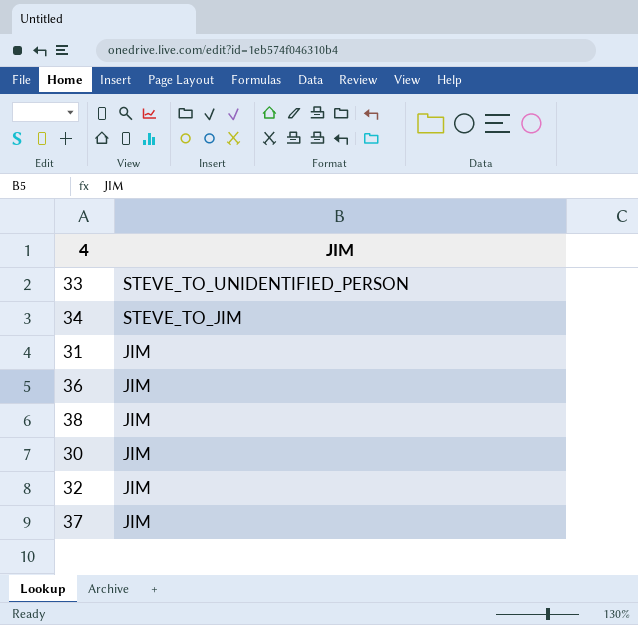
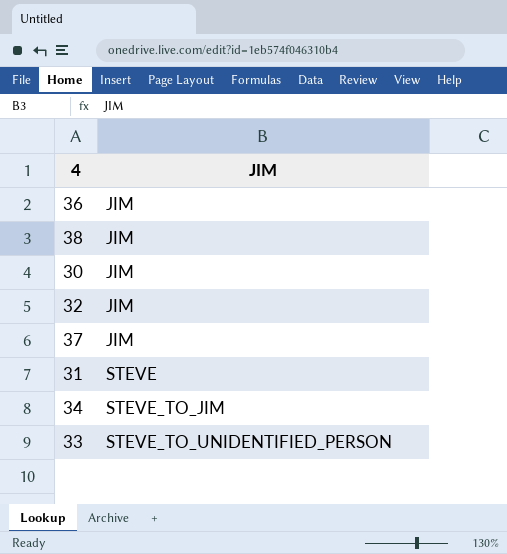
row order: JIM descending -> JIM ascending
31 | JIM: JIM -> STEVE

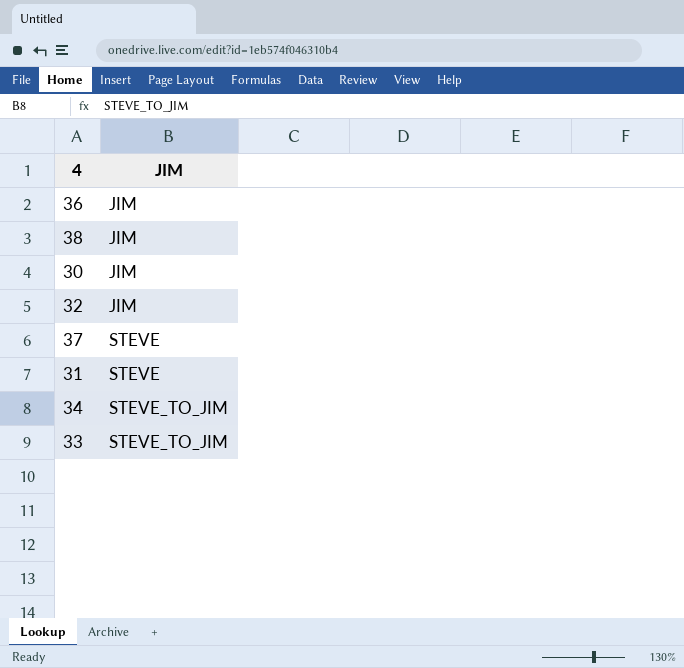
37 | JIM: JIM -> STEVE
33 | JIM: STEVE_TO_UNIDENTIFIED_PERSON -> STEVE_TO_JIM

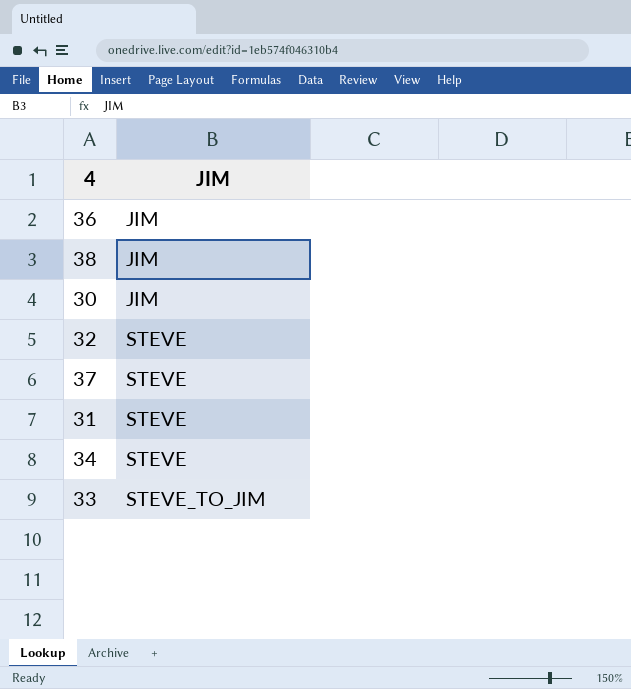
32 | JIM: JIM -> STEVE
34 | JIM: STEVE_TO_JIM -> STEVE

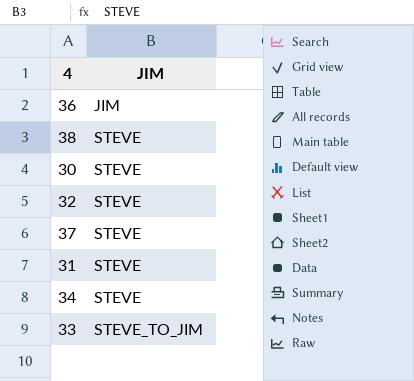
38 | JIM: JIM -> STEVE
30 | JIM: JIM -> STEVE

